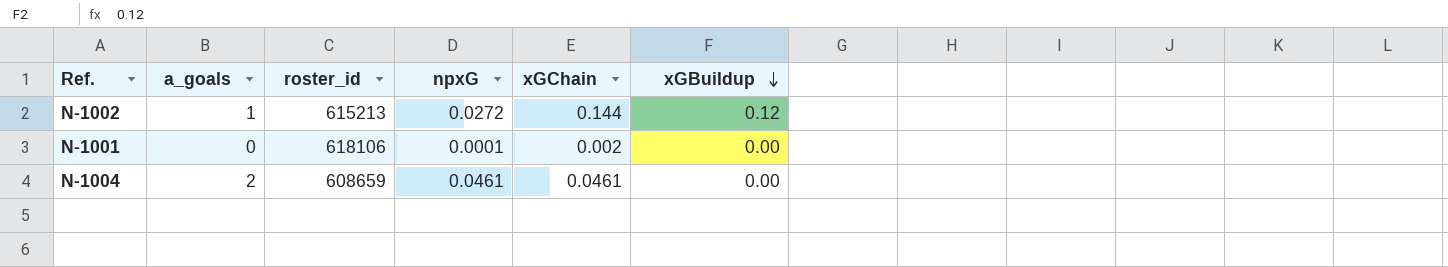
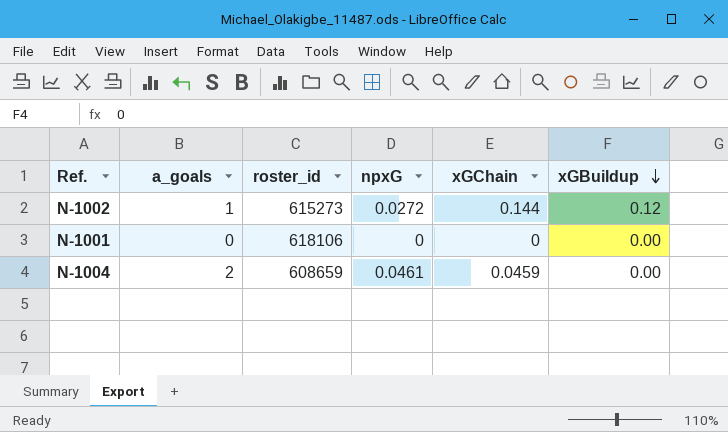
N-1002 | roster_id: 615213 -> 615273
N-1001 | npxG: 0.0001 -> 0
N-1001 | xGChain: 0.002 -> 0
N-1004 | xGChain: 0.0461 -> 0.0459

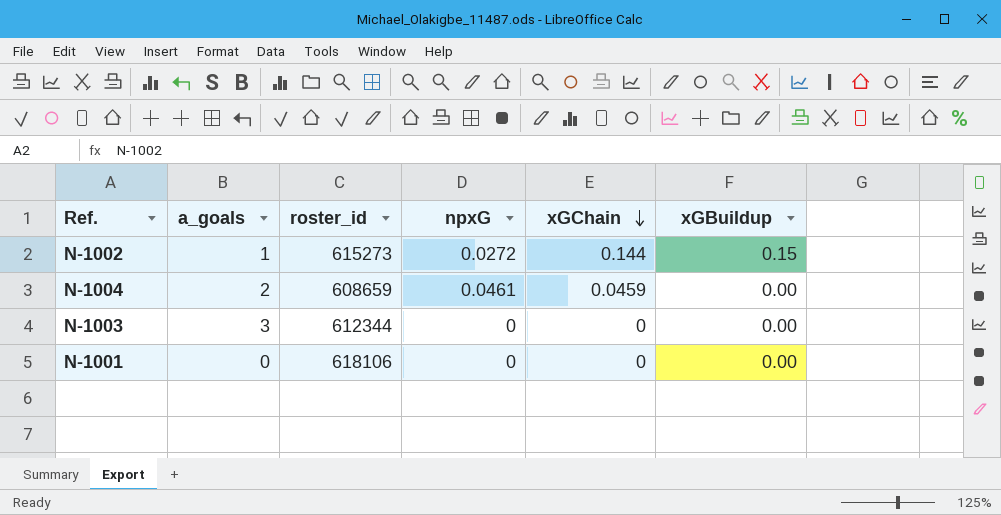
row order: xGBuildup descending -> xGChain descending
N-1002 | xGBuildup: 0.12 -> 0.15
row N-1003: none -> 3 | 612344 | 0 | 0 | 0.00

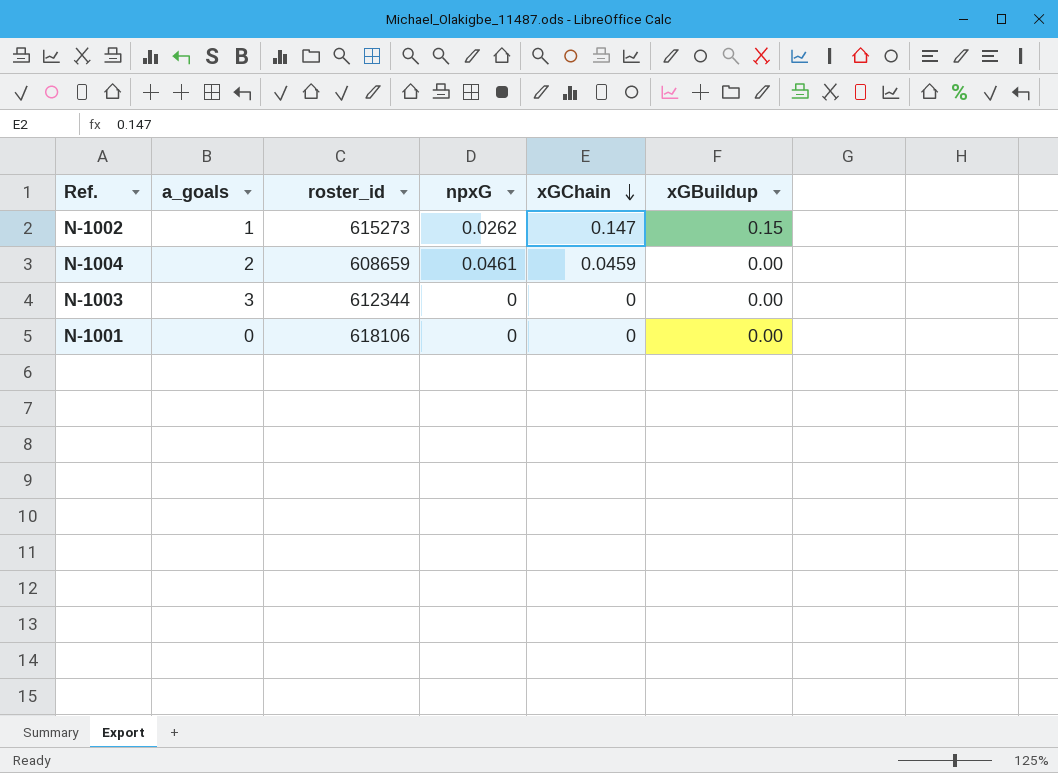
N-1002 | npxG: 0.0272 -> 0.0262
N-1002 | xGChain: 0.144 -> 0.147

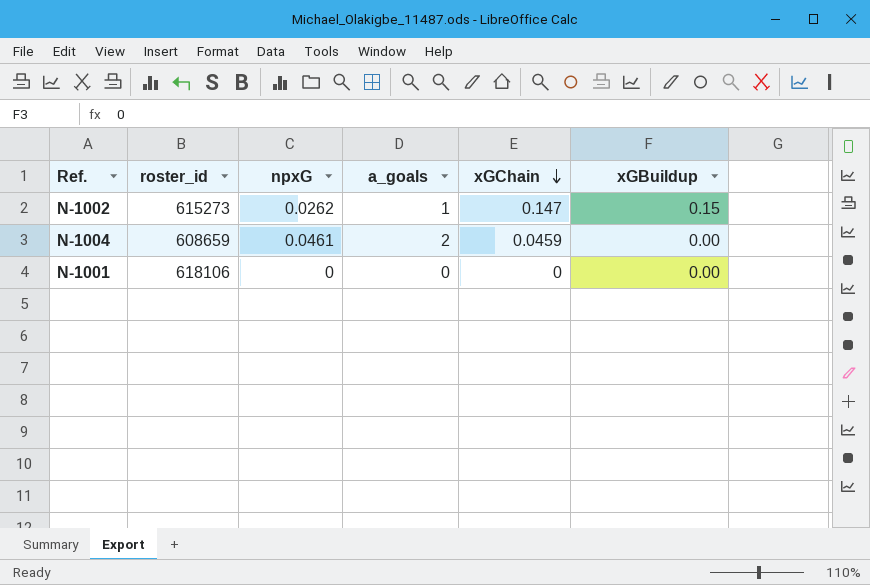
column a_goals | position: 2 -> 4
row N-1003: 3 | 612344 | 0 | 0 | 0.00 -> none

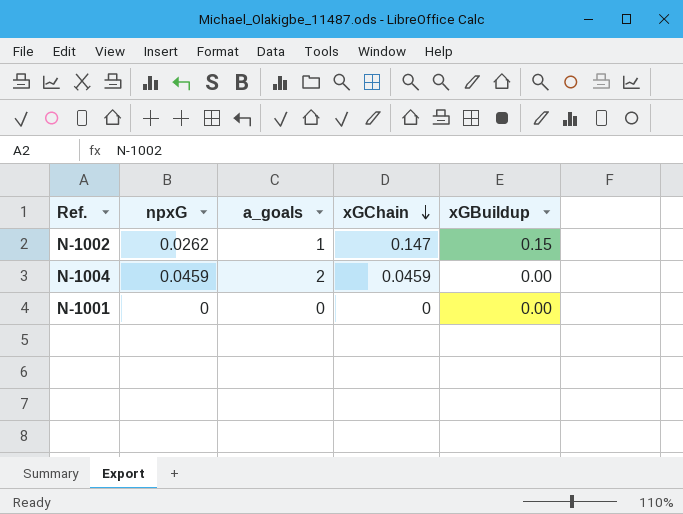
column roster_id | position: 2 -> none
N-1004 | npxG: 0.0461 -> 0.0459

